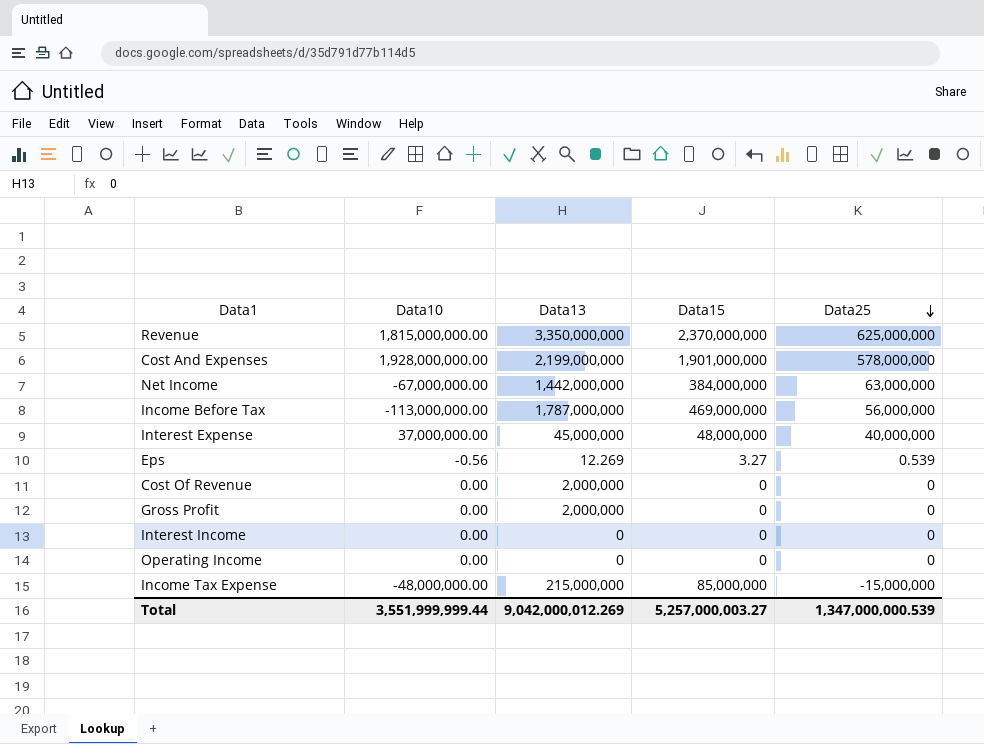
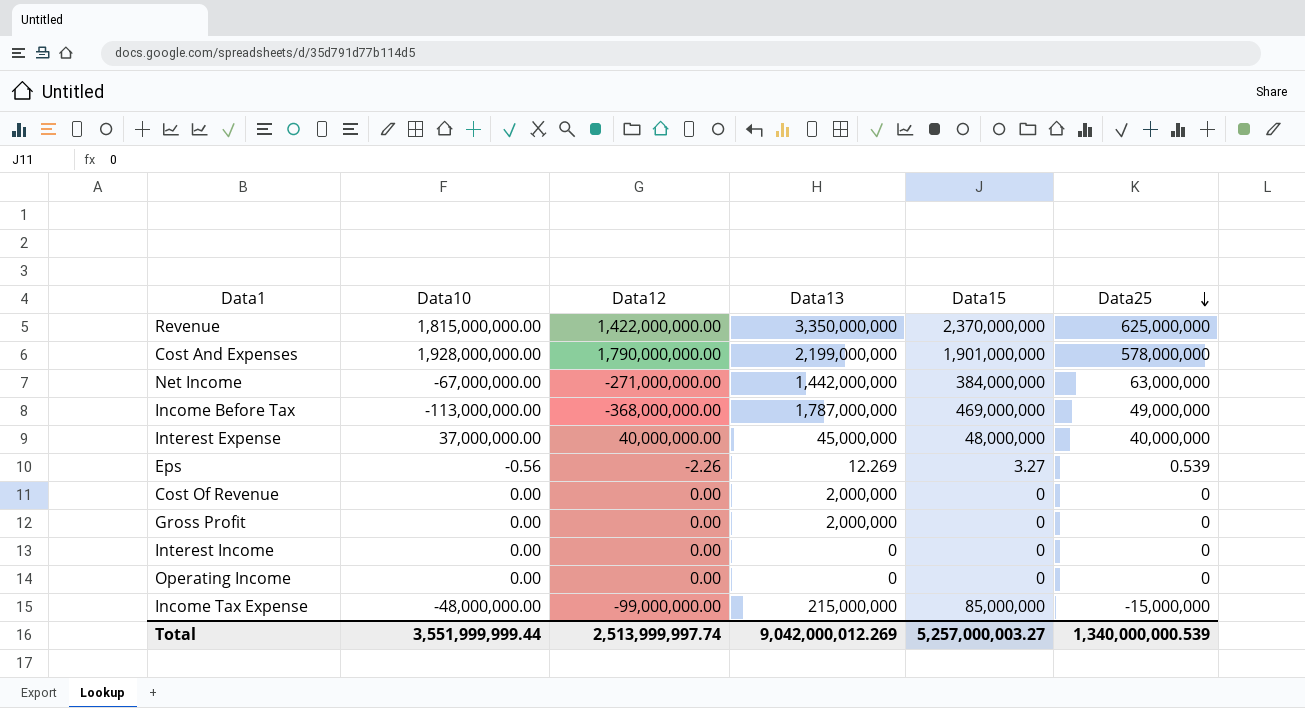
column Data12 | position: none -> 3
Income Before Tax | Data25: 56,000,000 -> 49,000,000
Total | Data25: 1,347,000,000.539 -> 1,340,000,000.539

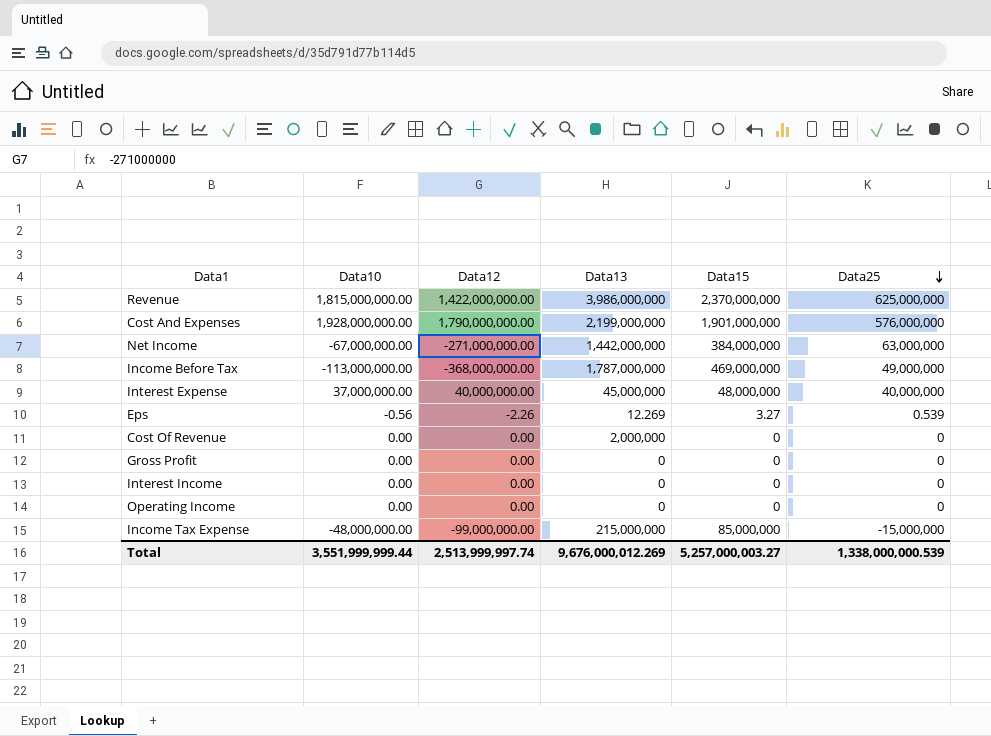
Revenue | Data13: 3,350,000,000 -> 3,986,000,000
Cost And Expenses | Data25: 578,000,000 -> 576,000,000
Gross Profit | Data13: 2,000,000 -> 0
Total | Data13: 9,042,000,012.269 -> 9,676,000,012.269
Total | Data25: 1,340,000,000.539 -> 1,338,000,000.539

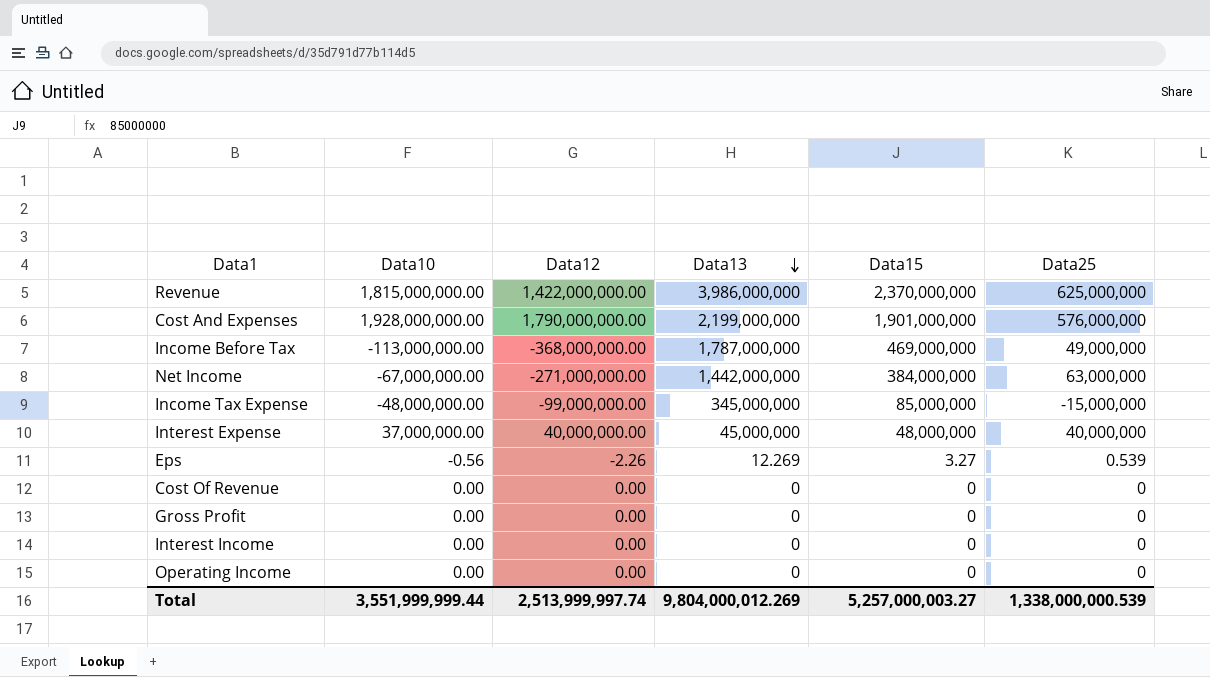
row order: Data25 descending -> Data13 descending
Income Tax Expense | Data13: 215,000,000 -> 345,000,000
Cost Of Revenue | Data13: 2,000,000 -> 0
Total | Data13: 9,676,000,012.269 -> 9,804,000,012.269

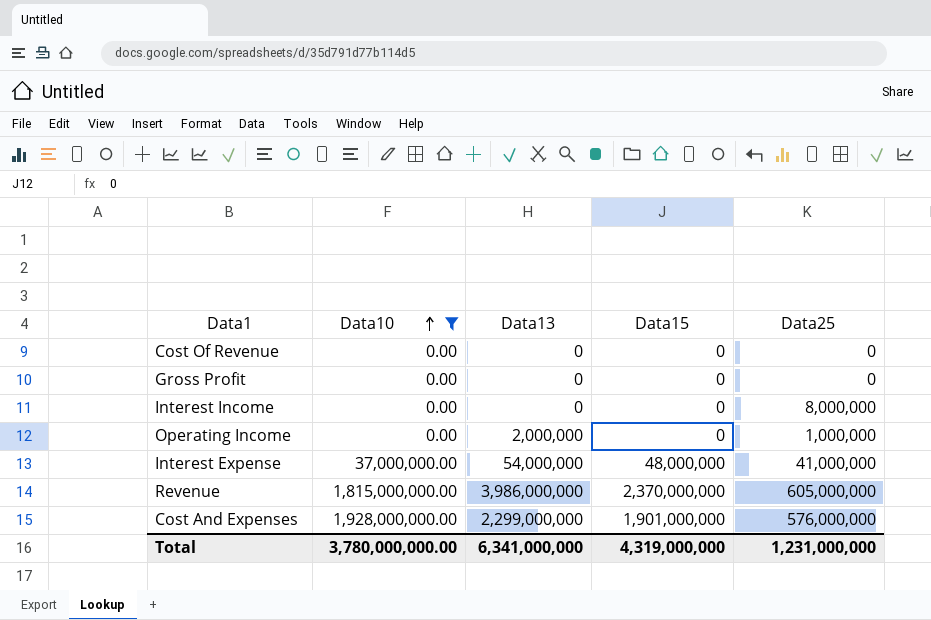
filter: none -> Data10 >= 0.00
row order: Data13 descending -> Data10 ascending
column Data12 | position: 3 -> none
Interest Income | Data25: 0 -> 8,000,000
Operating Income | Data13: 0 -> 2,000,000
Operating Income | Data25: 0 -> 1,000,000
Interest Expense | Data13: 45,000,000 -> 54,000,000
Interest Expense | Data25: 40,000,000 -> 41,000,000
Revenue | Data25: 625,000,000 -> 605,000,000
Cost And Expenses | Data13: 2,199,000,000 -> 2,299,000,000
Total | Data10: 3,551,999,999.44 -> 3,780,000,000.00
Total | Data13: 9,804,000,012.269 -> 6,341,000,000
Total | Data15: 5,257,000,003.27 -> 4,319,000,000
Total | Data25: 1,338,000,000.539 -> 1,231,000,000

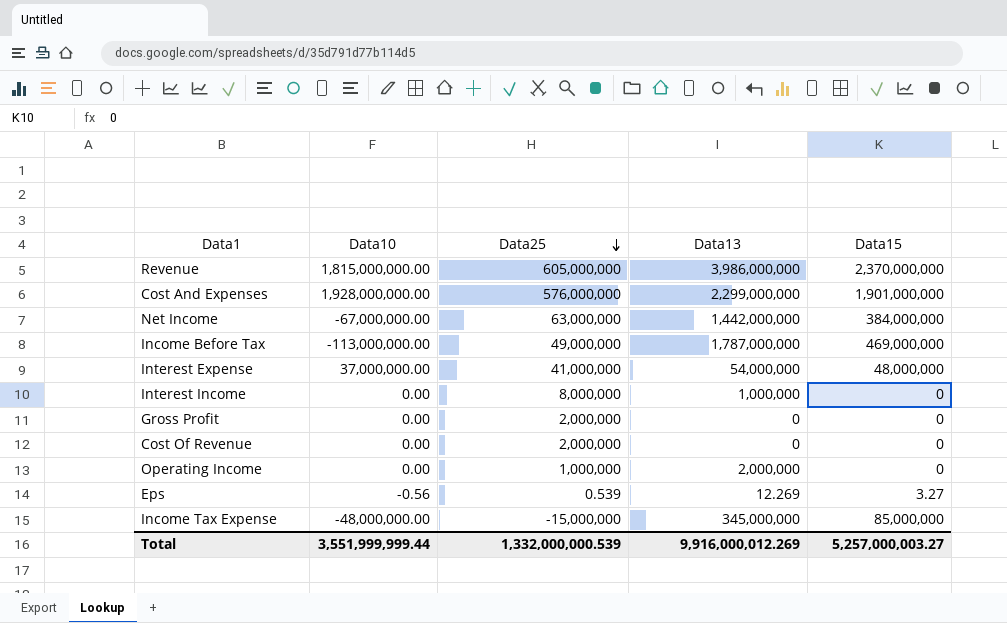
filter: Data10 >= 0.00 -> none
row order: Data10 ascending -> Data25 descending
column Data25 | position: 5 -> 3
Interest Income | Data13: 0 -> 1,000,000
Gross Profit | Data25: 0 -> 2,000,000
Cost Of Revenue | Data25: 0 -> 2,000,000
Total | Data10: 3,780,000,000.00 -> 3,551,999,999.44
Total | Data25: 1,231,000,000 -> 1,332,000,000.539
Total | Data13: 6,341,000,000 -> 9,916,000,012.269
Total | Data15: 4,319,000,000 -> 5,257,000,003.27

